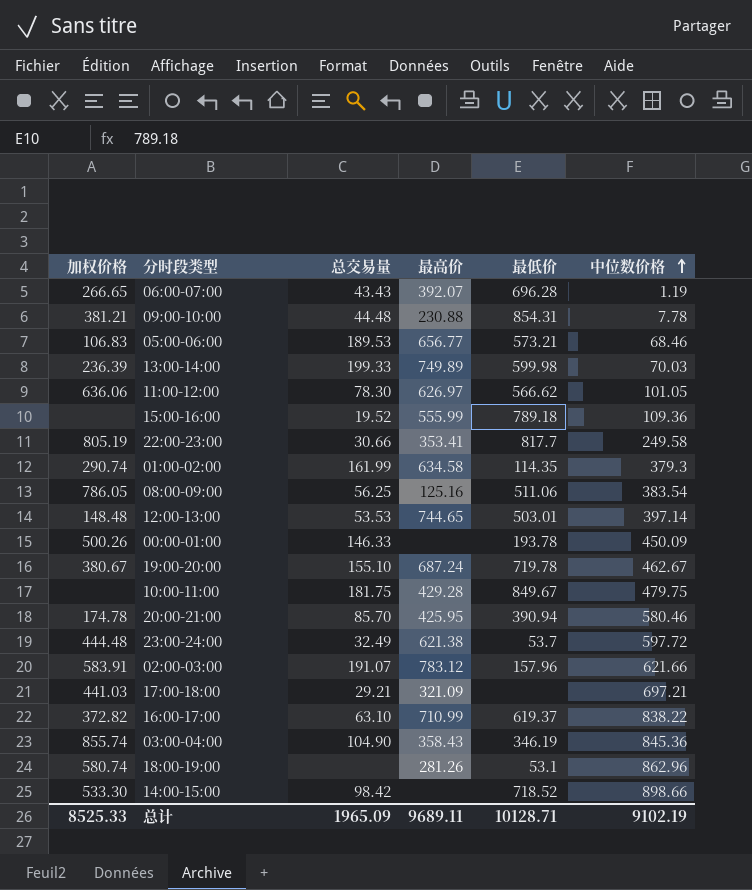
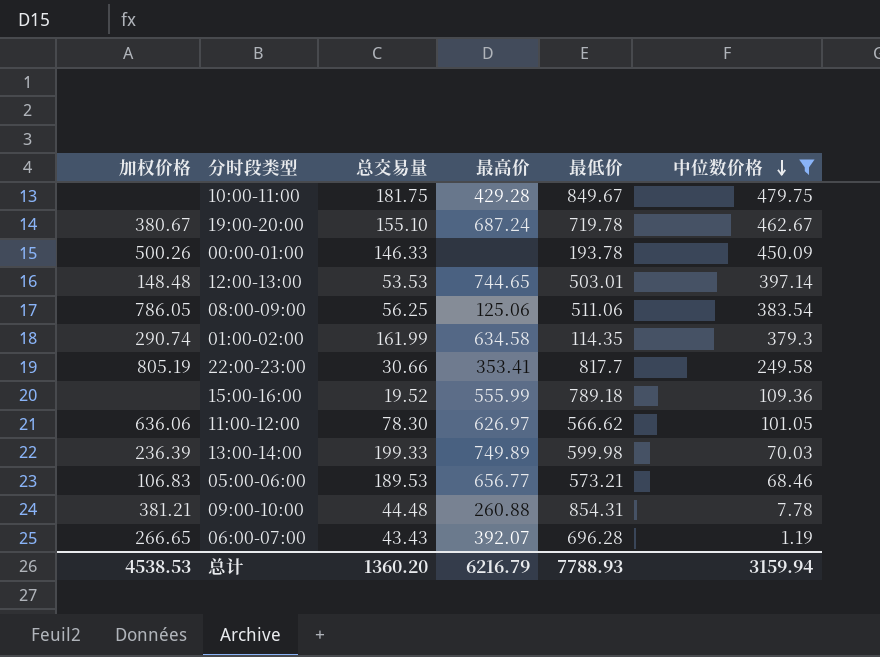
filter: none -> 中位数价格 <= 479.75
row order: 中位数价格 ascending -> 中位数价格 descending
08:00-09:00 | 最高价: 125.16 -> 125.06
09:00-10:00 | 最高价: 230.88 -> 260.88
总计 | 加权价格: 8525.33 -> 4538.53
总计 | 总交易量: 1965.09 -> 1360.20
总计 | 最高价: 9689.11 -> 6216.79
总计 | 最低价: 10128.71 -> 7788.93
总计 | 中位数价格: 9102.19 -> 3159.94

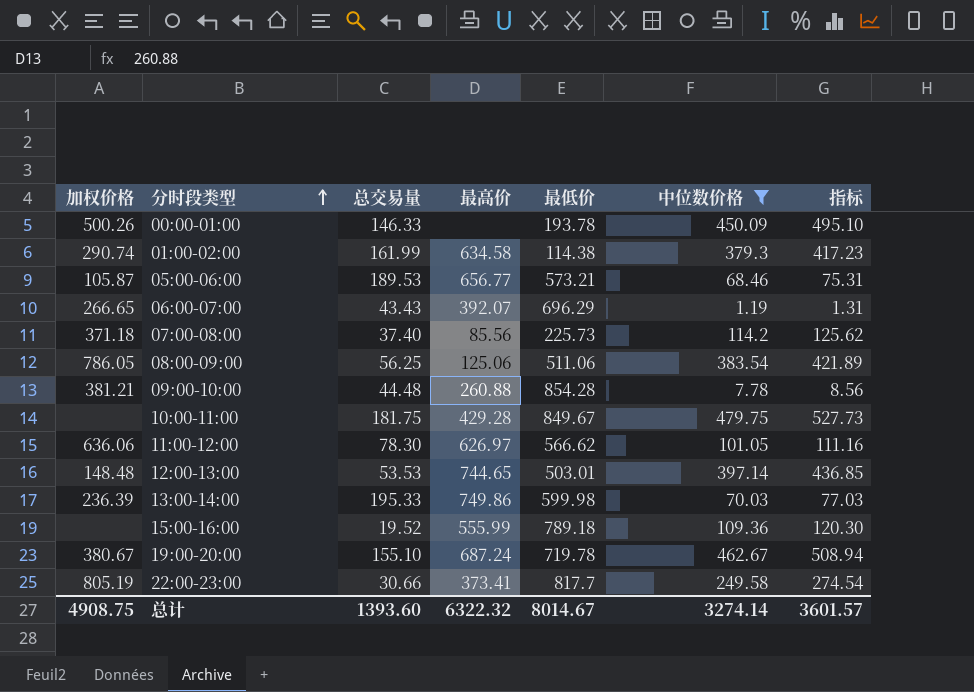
row order: 中位数价格 descending -> 分时段类型 ascending
column 指标 | formula: none -> [中位数价格] * 1.1
01:00-02:00 | 最低价: 114.35 -> 114.38
05:00-06:00 | 加权价格: 106.83 -> 105.87
06:00-07:00 | 最低价: 696.28 -> 696.29
row 07:00-08:00: none -> 371.18 | 37.40 | 85.56 | 225.73 | 114.2 | 125.62
09:00-10:00 | 最低价: 854.31 -> 854.28
13:00-14:00 | 总交易量: 199.33 -> 195.33
13:00-14:00 | 最高价: 749.89 -> 749.86
22:00-23:00 | 最高价: 353.41 -> 373.41
总计 | 加权价格: 4538.53 -> 4908.75
总计 | 总交易量: 1360.20 -> 1393.60
总计 | 最高价: 6216.79 -> 6322.32
总计 | 最低价: 7788.93 -> 8014.67
总计 | 中位数价格: 3159.94 -> 3274.14

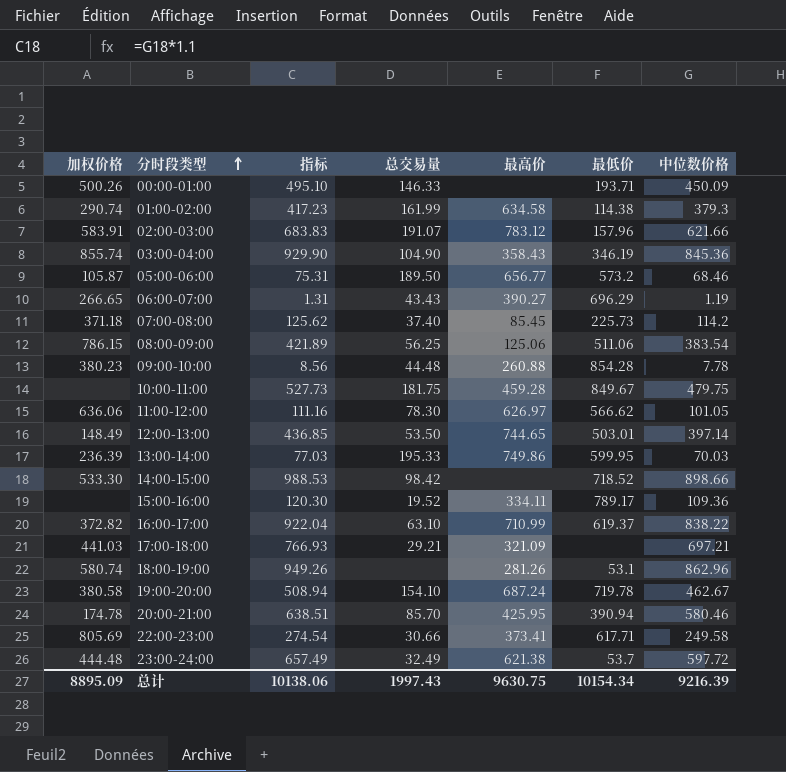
filter: 中位数价格 <= 479.75 -> none
column 指标 | position: 7 -> 3
00:00-01:00 | 最低价: 193.78 -> 193.71
05:00-06:00 | 总交易量: 189.53 -> 189.50
05:00-06:00 | 最低价: 573.21 -> 573.2
06:00-07:00 | 最高价: 392.07 -> 390.27
07:00-08:00 | 最高价: 85.56 -> 85.45
08:00-09:00 | 加权价格: 786.05 -> 786.15
09:00-10:00 | 加权价格: 381.21 -> 380.23
10:00-11:00 | 最高价: 429.28 -> 459.28
12:00-13:00 | 加权价格: 148.48 -> 148.49
12:00-13:00 | 总交易量: 53.53 -> 53.50
13:00-14:00 | 最低价: 599.98 -> 599.95
15:00-16:00 | 最高价: 555.99 -> 334.11
15:00-16:00 | 最低价: 789.18 -> 789.17
19:00-20:00 | 加权价格: 380.67 -> 380.58
19:00-20:00 | 总交易量: 155.10 -> 154.10
22:00-23:00 | 加权价格: 805.19 -> 805.69
22:00-23:00 | 最低价: 817.7 -> 617.71
总计 | 加权价格: 4908.75 -> 8895.09
总计 | 指标: 3601.57 -> 10138.06
总计 | 总交易量: 1393.60 -> 1997.43
总计 | 最高价: 6322.32 -> 9630.75
总计 | 最低价: 8014.67 -> 10154.34
总计 | 中位数价格: 3274.14 -> 9216.39

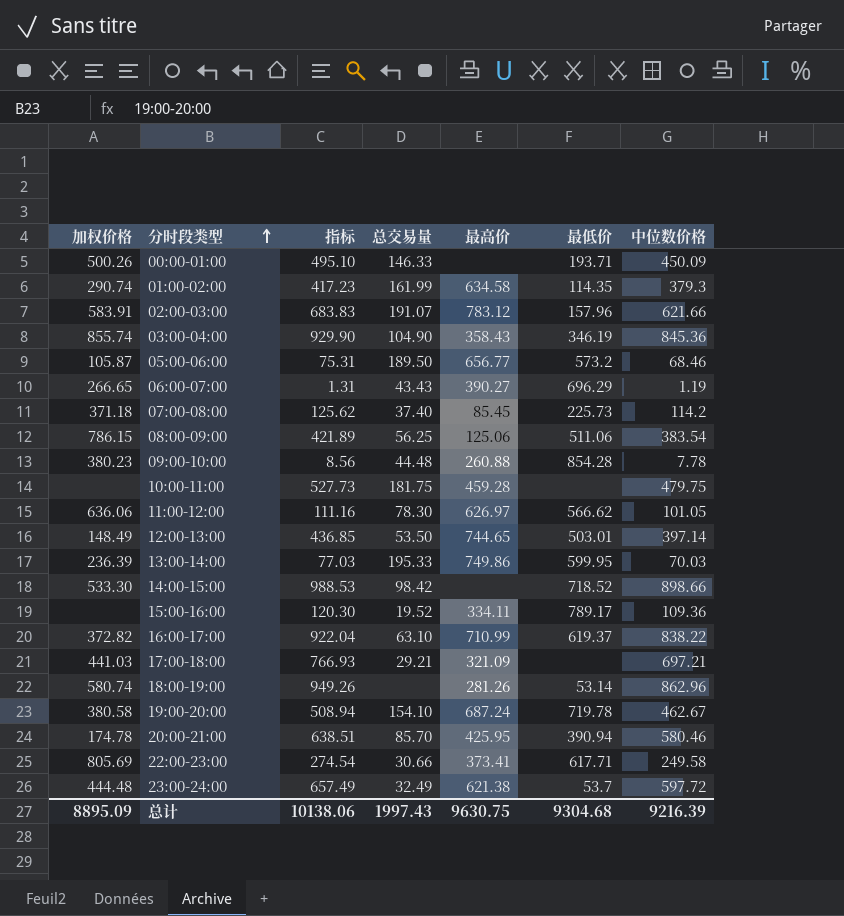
01:00-02:00 | 最低价: 114.38 -> 114.35
10:00-11:00 | 最低价: 849.67 -> none
18:00-19:00 | 最低价: 53.1 -> 53.14
总计 | 最低价: 10154.34 -> 9304.68

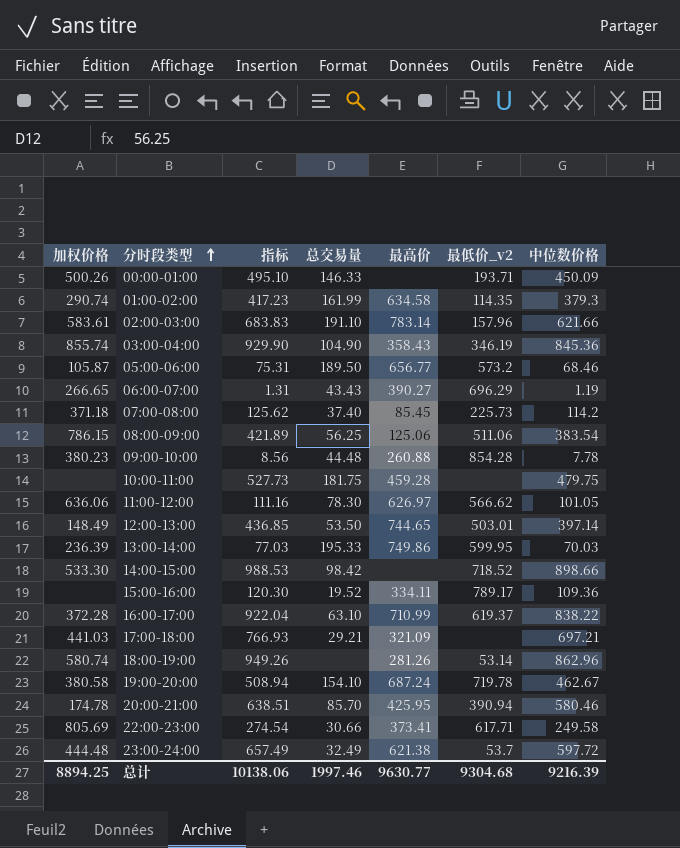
column name: 最低价 -> 最低价_v2
02:00-03:00 | 加权价格: 583.91 -> 583.61
02:00-03:00 | 总交易量: 191.07 -> 191.10
02:00-03:00 | 最高价: 783.12 -> 783.14
16:00-17:00 | 加权价格: 372.82 -> 372.28
总计 | 加权价格: 8895.09 -> 8894.25
总计 | 总交易量: 1997.43 -> 1997.46
总计 | 最高价: 9630.75 -> 9630.77

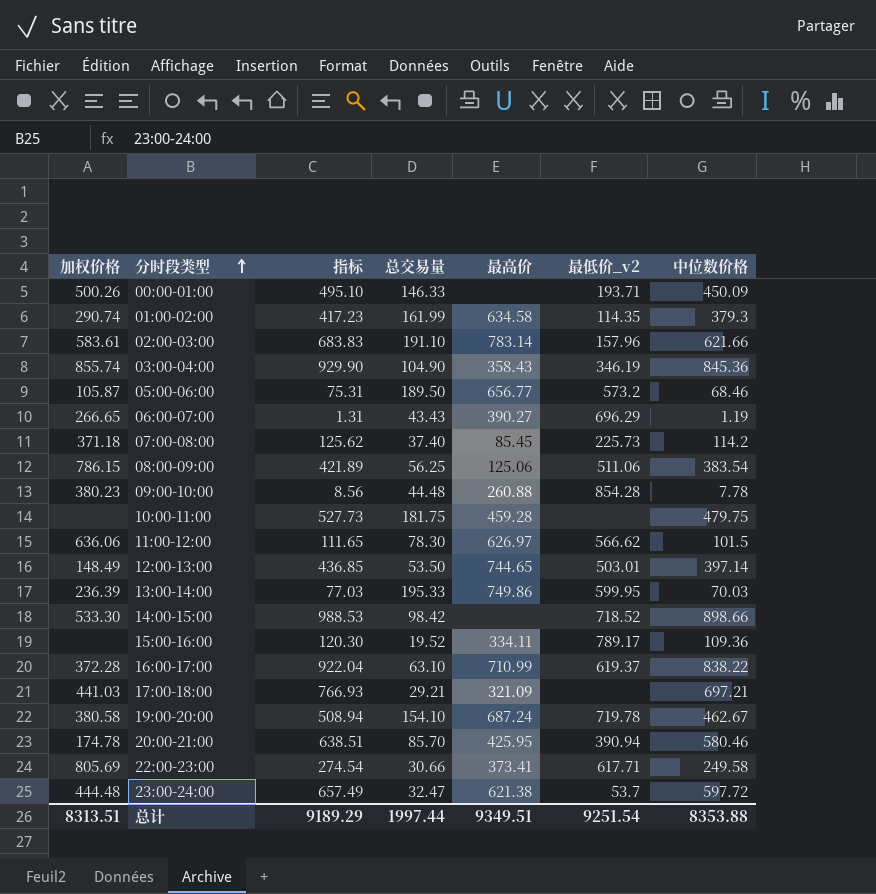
row 18:00-19:00: 580.74 | 949.26 | none | 281.26 | 53.14 | 862.96 -> none
11:00-12:00 | 指标: 111.16 -> 111.65
11:00-12:00 | 中位数价格: 101.05 -> 101.5
23:00-24:00 | 总交易量: 32.49 -> 32.47
总计 | 加权价格: 8894.25 -> 8313.51
总计 | 指标: 10138.06 -> 9189.29
总计 | 总交易量: 1997.46 -> 1997.44
总计 | 最高价: 9630.77 -> 9349.51
总计 | 最低价_v2: 9304.68 -> 9251.54
总计 | 中位数价格: 9216.39 -> 8353.88

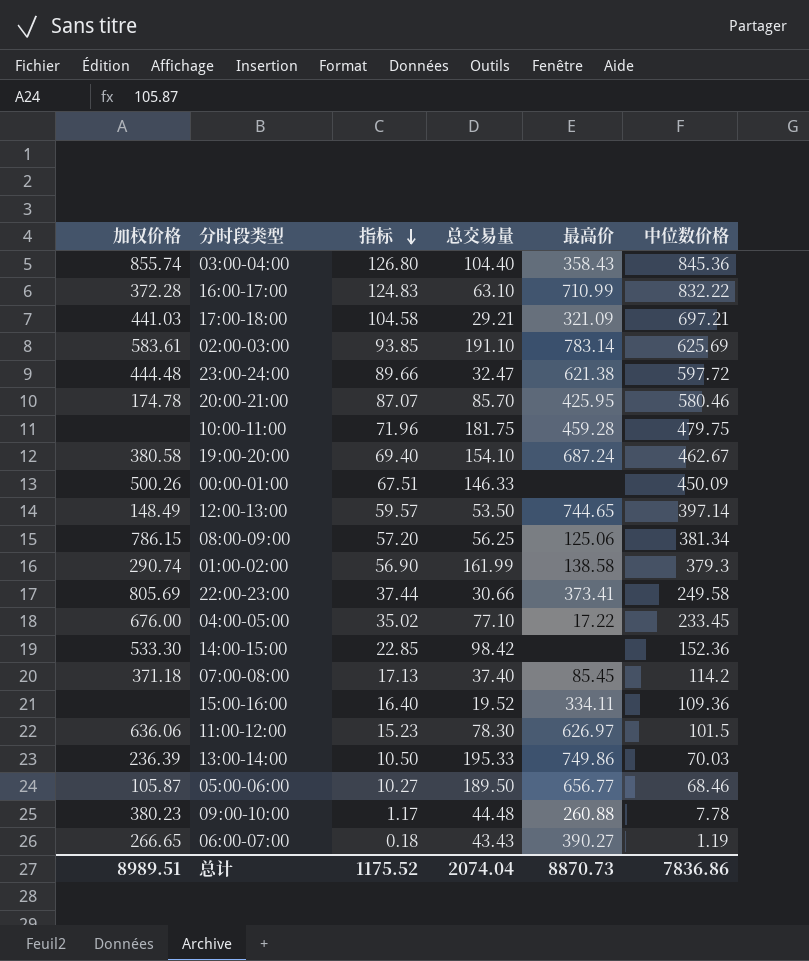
row order: 分时段类型 ascending -> 指标 descending
column 最低价_v2 | position: 6 -> none
column 指标 | formula: [中位数价格] * 1.1 -> [中位数价格] * 0.15
03:00-04:00 | 总交易量: 104.90 -> 104.40
16:00-17:00 | 中位数价格: 838.22 -> 832.22
02:00-03:00 | 中位数价格: 621.66 -> 625.69
08:00-09:00 | 中位数价格: 383.54 -> 381.34
01:00-02:00 | 最高价: 634.58 -> 138.58
row 04:00-05:00: none -> 676.00 | 35.02 | 77.10 | 17.22 | 233.45
14:00-15:00 | 中位数价格: 898.66 -> 152.36
总计 | 加权价格: 8313.51 -> 8989.51
总计 | 指标: 9189.29 -> 1175.52
总计 | 总交易量: 1997.44 -> 2074.04
总计 | 最高价: 9349.51 -> 8870.73
总计 | 中位数价格: 8353.88 -> 7836.86

